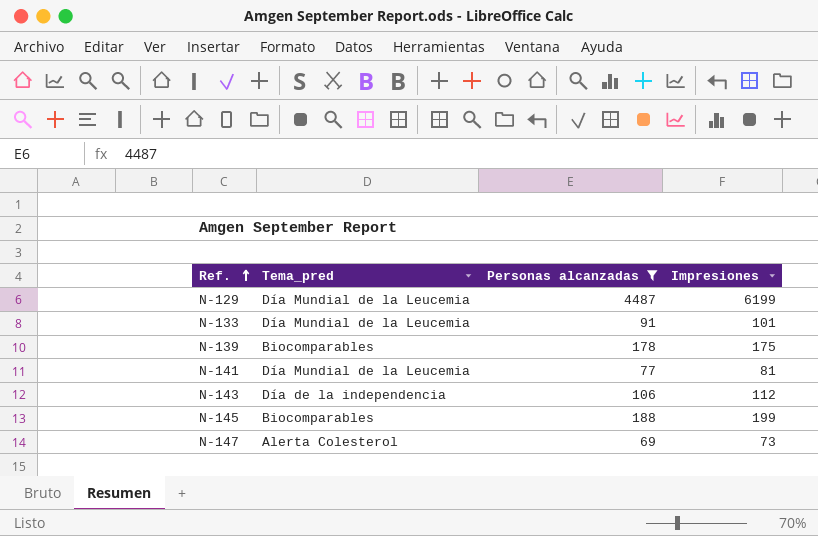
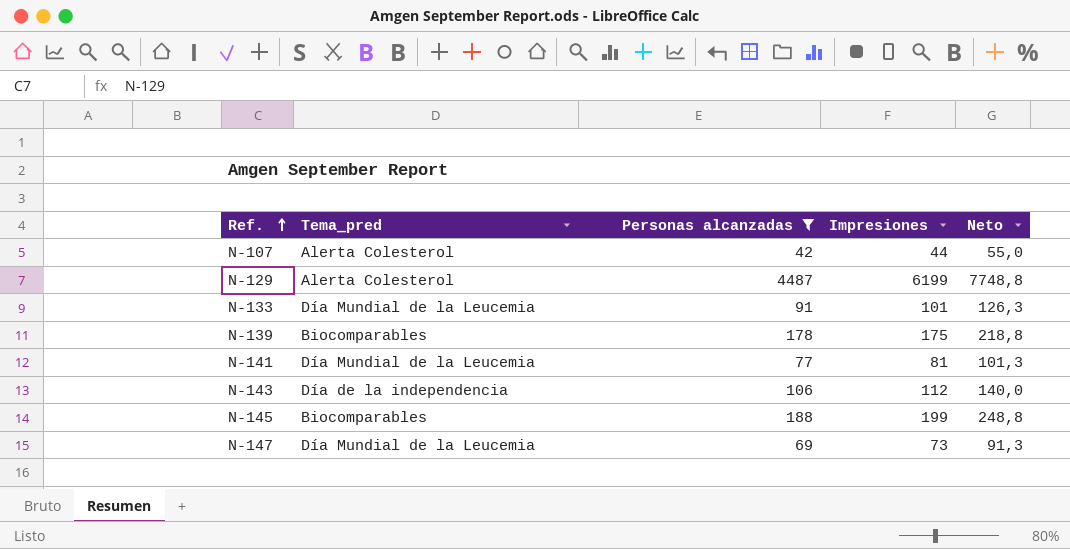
column Neto | formula: none -> [Impresiones] * 1,25
row N-107: none -> Alerta Colesterol | 42 | 44 | 55,0
N-129 | Tema_pred: Día Mundial de la Leucemia -> Alerta Colesterol
N-147 | Tema_pred: Alerta Colesterol -> Día Mundial de la Leucemia

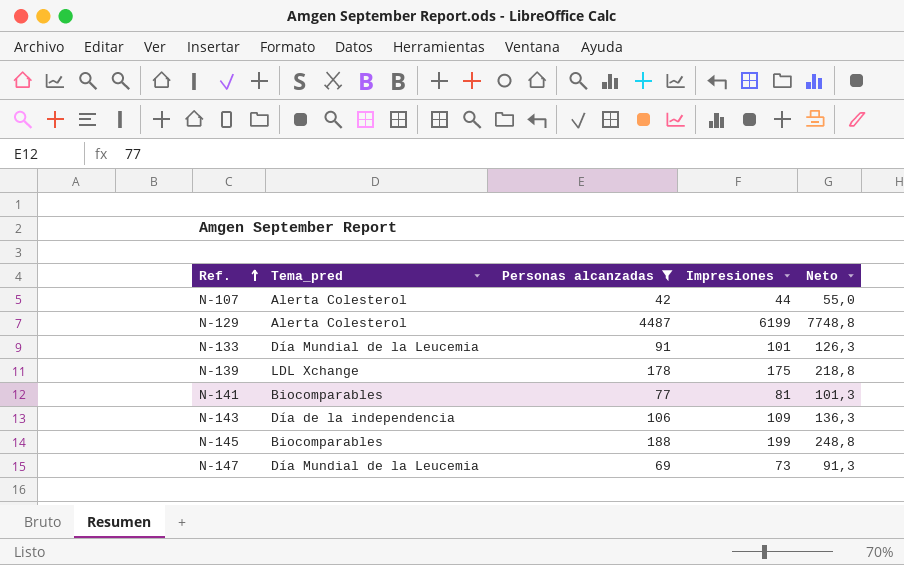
N-139 | Tema_pred: Biocomparables -> LDL Xchange
N-141 | Tema_pred: Día Mundial de la Leucemia -> Biocomparables
N-143 | Impresiones: 112 -> 109
N-143 | Neto: 140,0 -> 136,3

